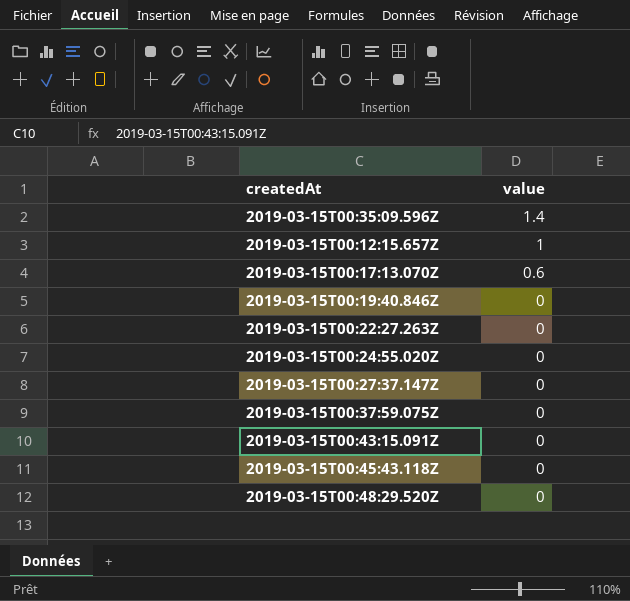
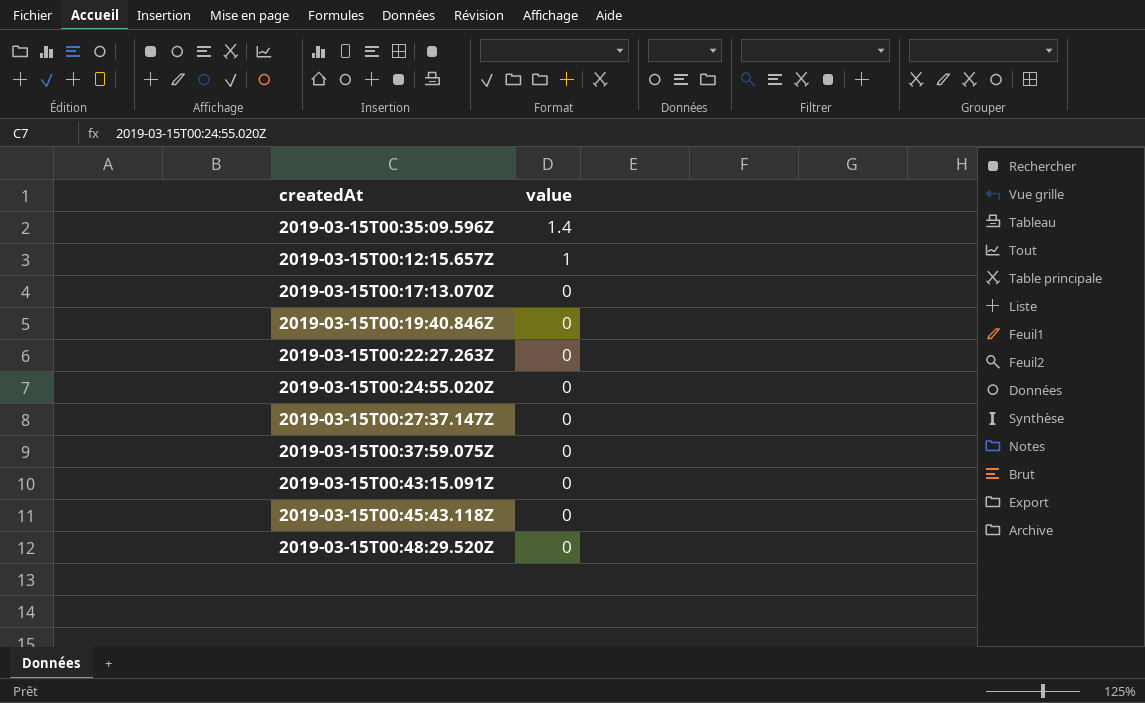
2019-03-15T00:17:13.070Z | value: 0.6 -> 0

